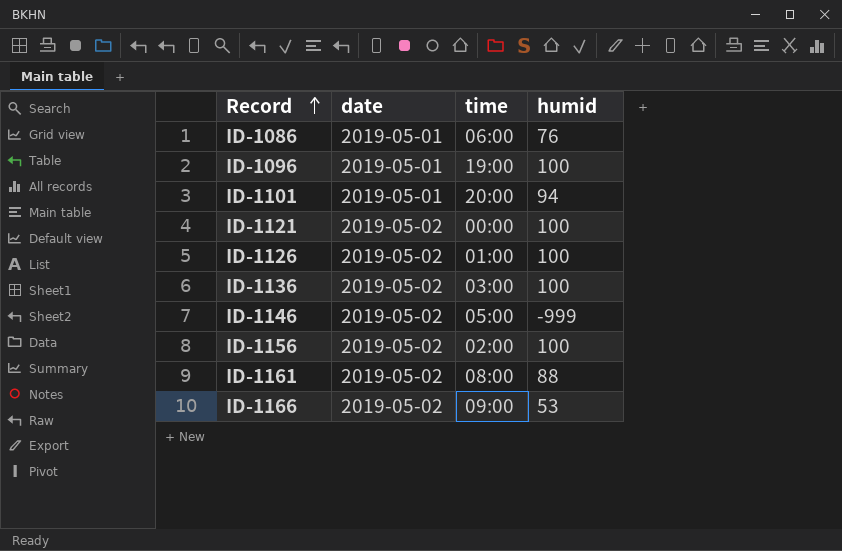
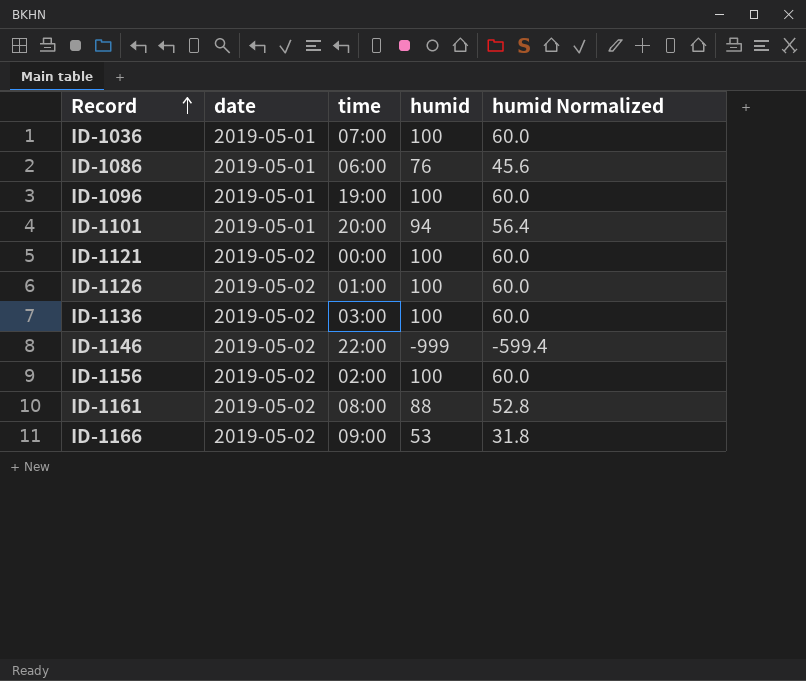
column humid Normalized | formula: none -> [humid] * 0.6
row ID-1036: none -> 2019-05-01 | 07:00 | 100 | 60.0
ID-1146 | time: 05:00 -> 22:00

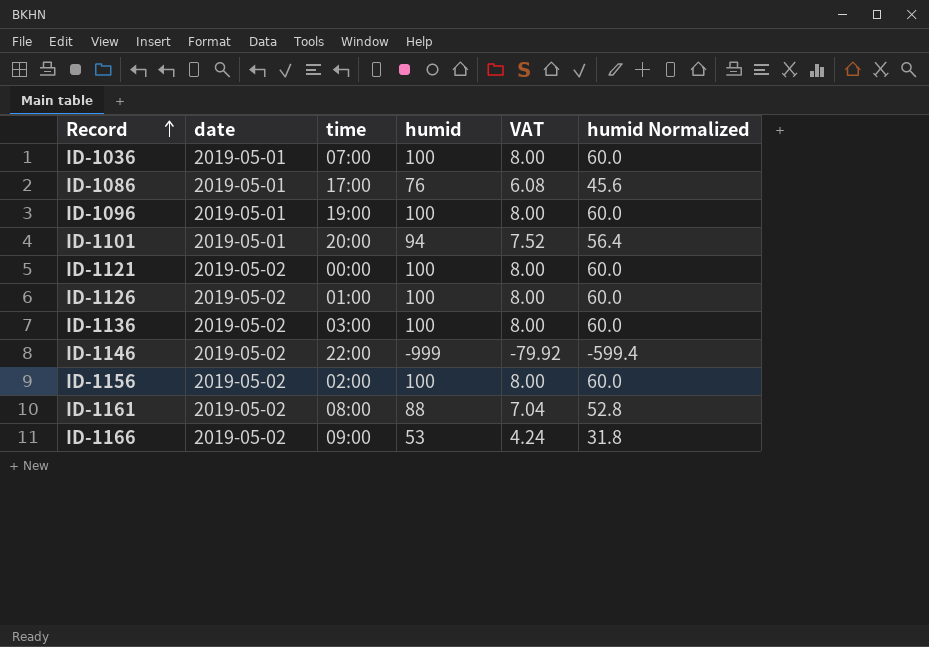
column VAT | formula: none -> [humid] * 0.08
ID-1086 | time: 06:00 -> 17:00

